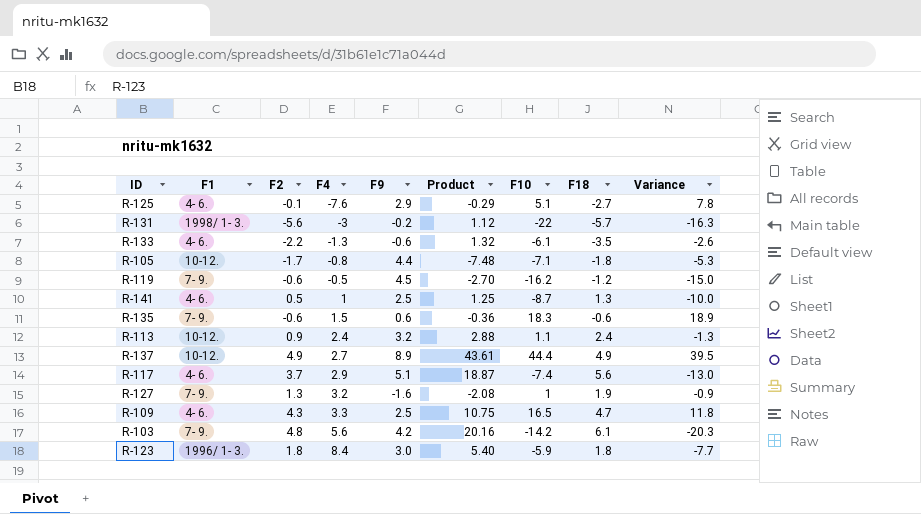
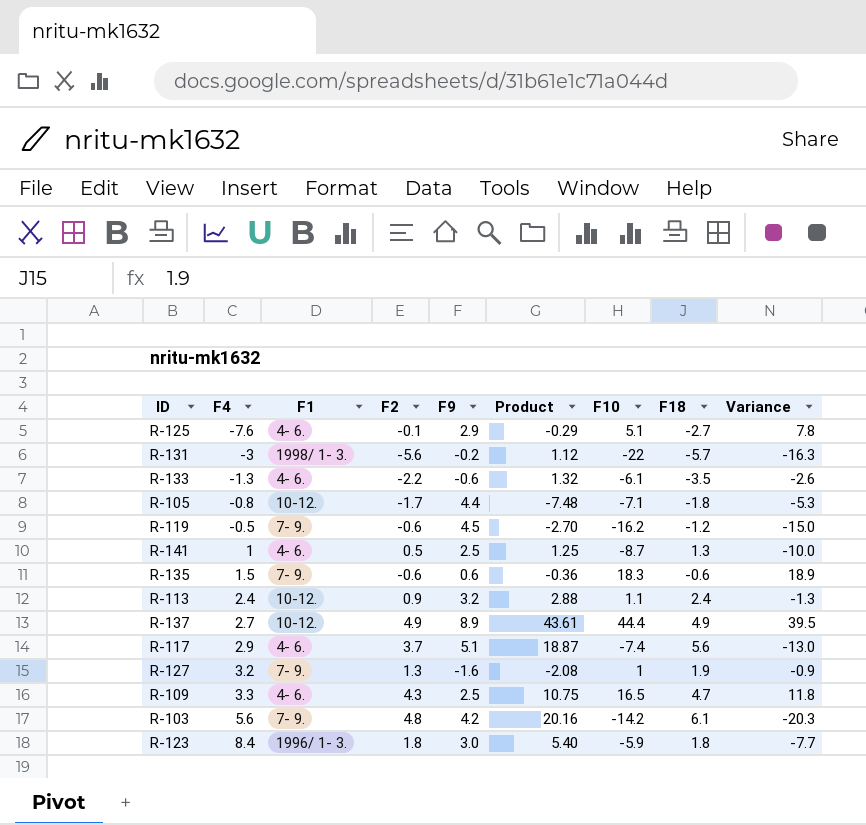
column F4 | position: 4 -> 2

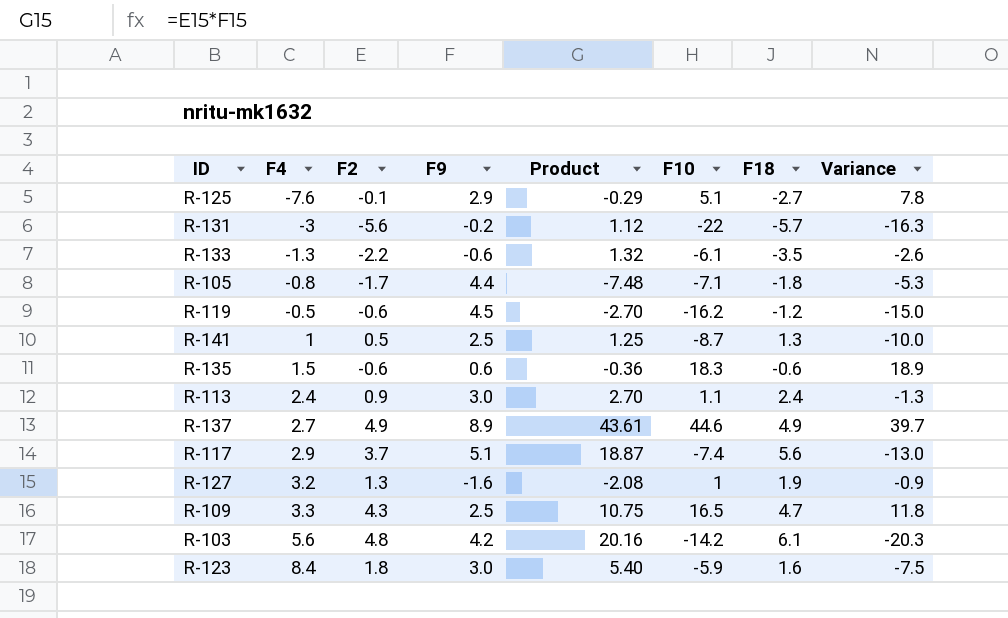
column F1 | position: 3 -> none
R-113 | F9: 3.2 -> 3.0
R-113 | Product: 2.88 -> 2.70
R-137 | F10: 44.4 -> 44.6
R-137 | Variance: 39.5 -> 39.7
R-123 | F18: 1.8 -> 1.6
R-123 | Variance: -7.7 -> -7.5

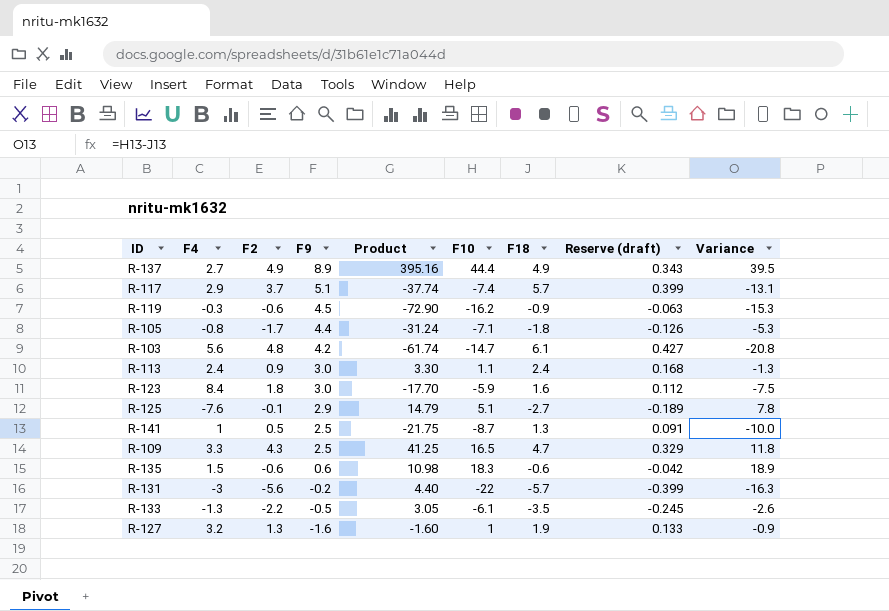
row order: F4 ascending -> F9 descending
column Product | formula: [F2] * [F9] -> [F9] * [F10]
column Reserve (draft) | formula: none -> [F18] * 0.07
R-137 | F10: 44.6 -> 44.4
R-137 | Variance: 39.7 -> 39.5
R-117 | F18: 5.6 -> 5.7
R-117 | Variance: -13.0 -> -13.1
R-119 | F4: -0.5 -> -0.3
R-119 | F18: -1.2 -> -0.9
R-119 | Variance: -15.0 -> -15.3
R-103 | F10: -14.2 -> -14.7
R-103 | Variance: -20.3 -> -20.8
R-133 | F9: -0.6 -> -0.5

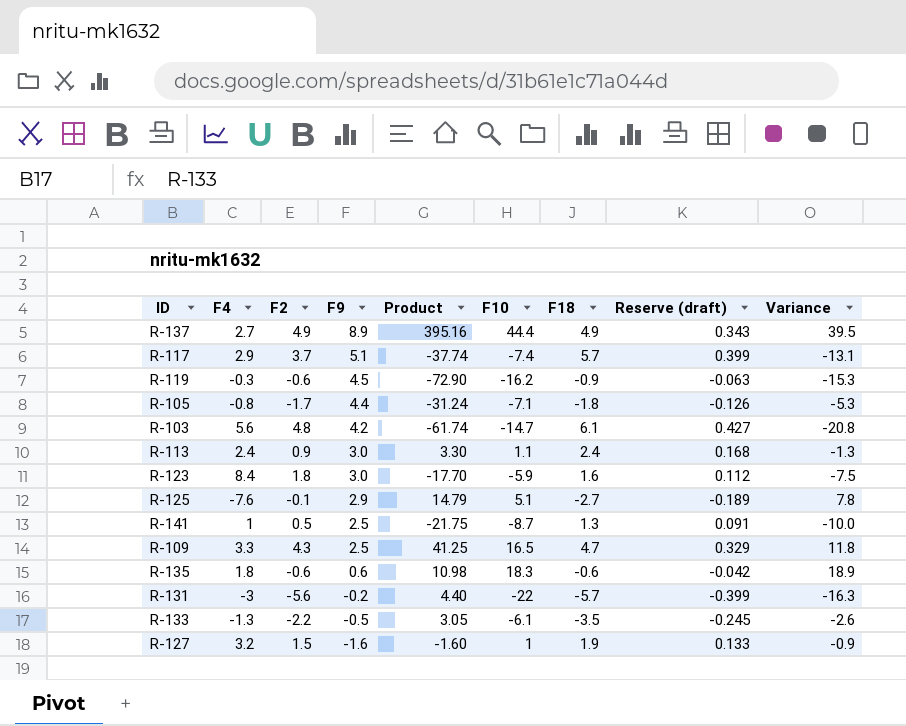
R-135 | F4: 1.5 -> 1.8
R-127 | F2: 1.3 -> 1.5

